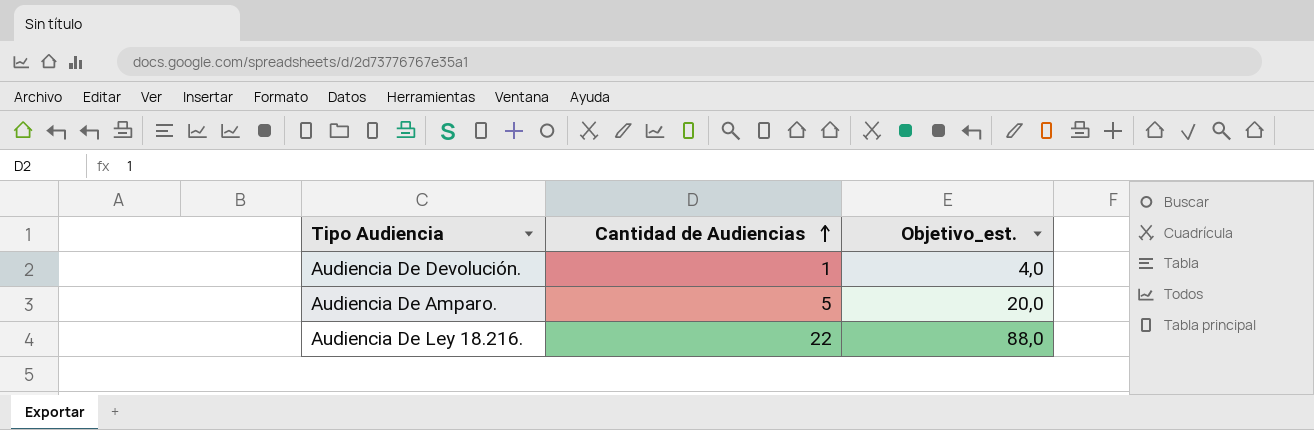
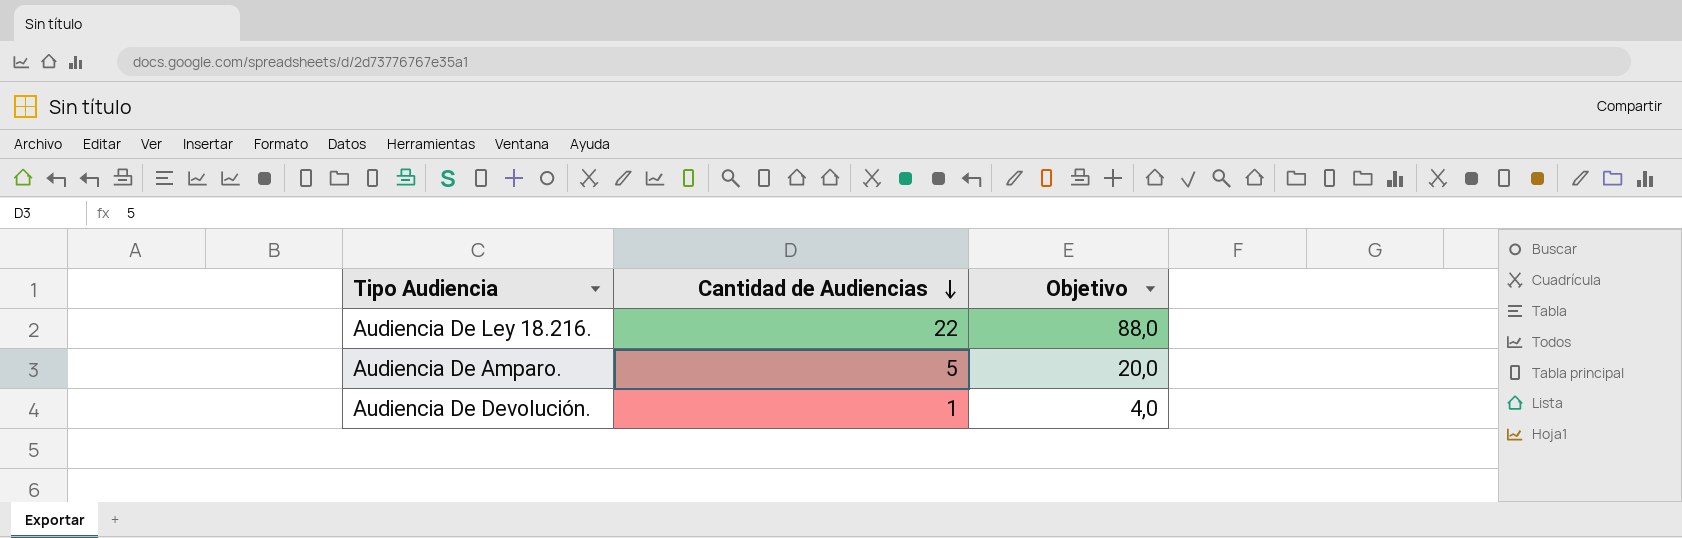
row order: Cantidad de Audiencias ascending -> Cantidad de Audiencias descending
column name: Objetivo_est. -> Objetivo

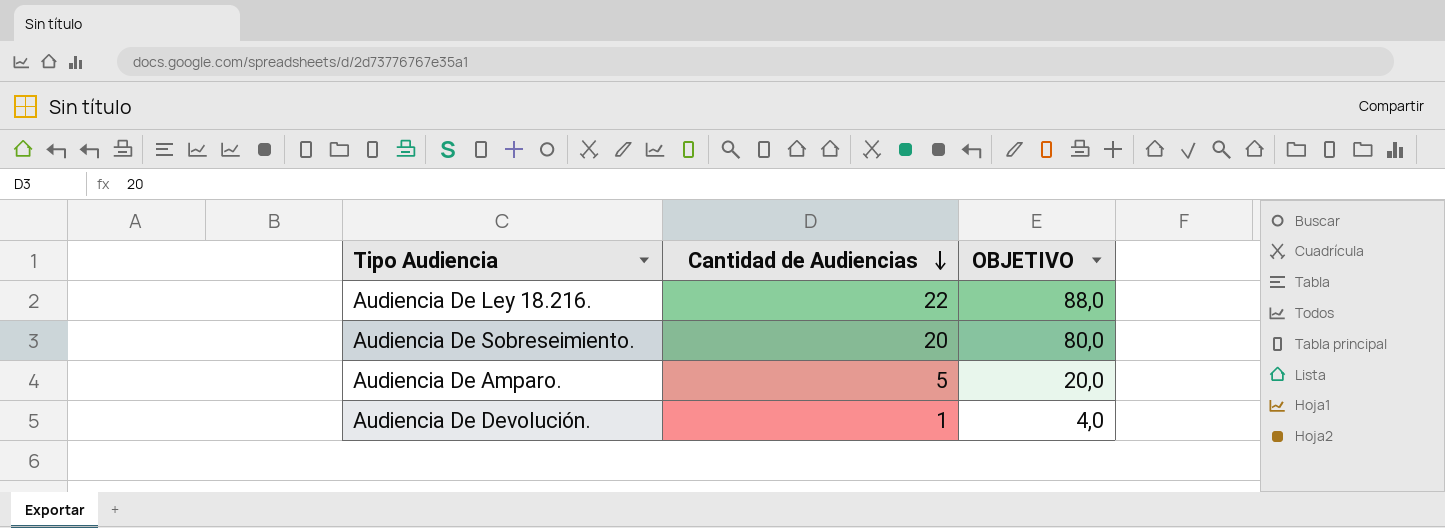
column name: Objetivo -> OBJETIVO
row Audiencia De Sobreseimiento.: none -> 20 | 80,0

